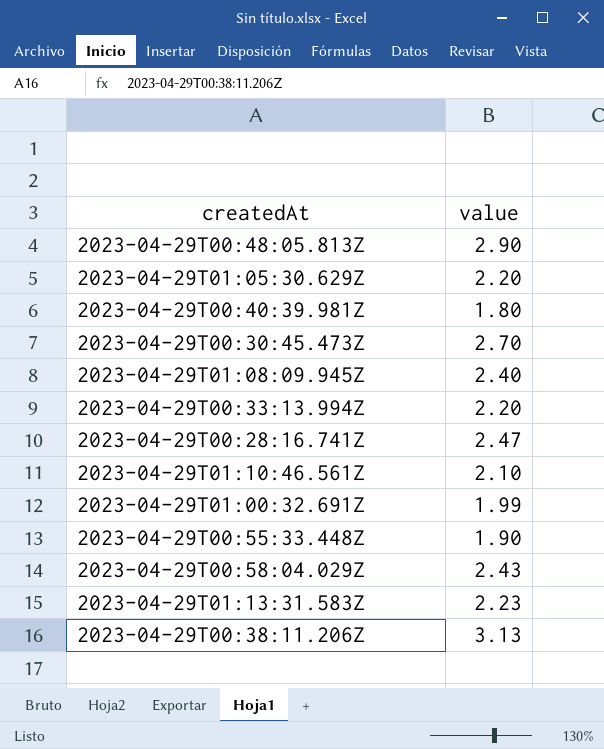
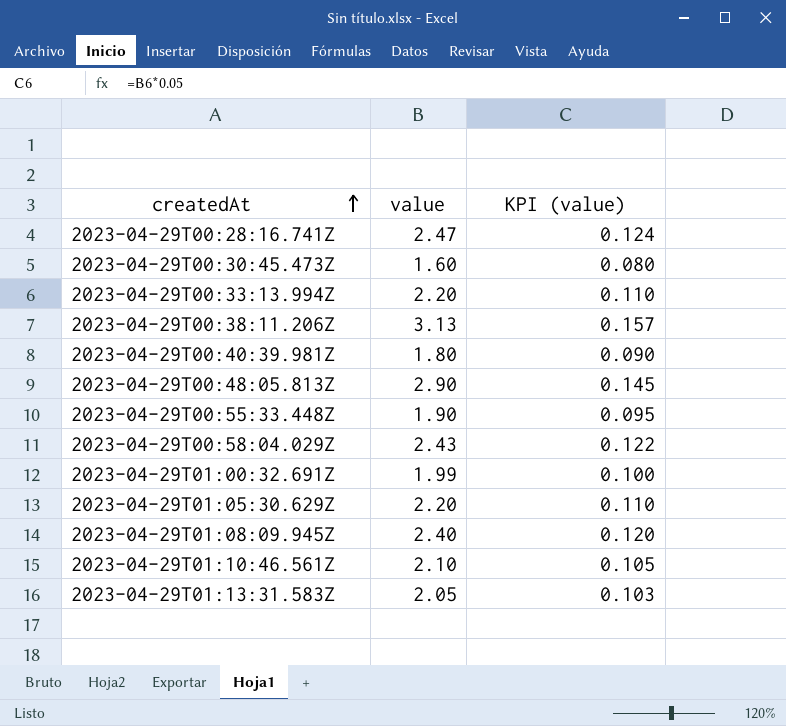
row order: none -> createdAt ascending
column KPI (value) | formula: none -> [value] * 0.05
2023-04-29T00:30:45.473Z | value: 2.70 -> 1.60
2023-04-29T01:13:31.583Z | value: 2.23 -> 2.05

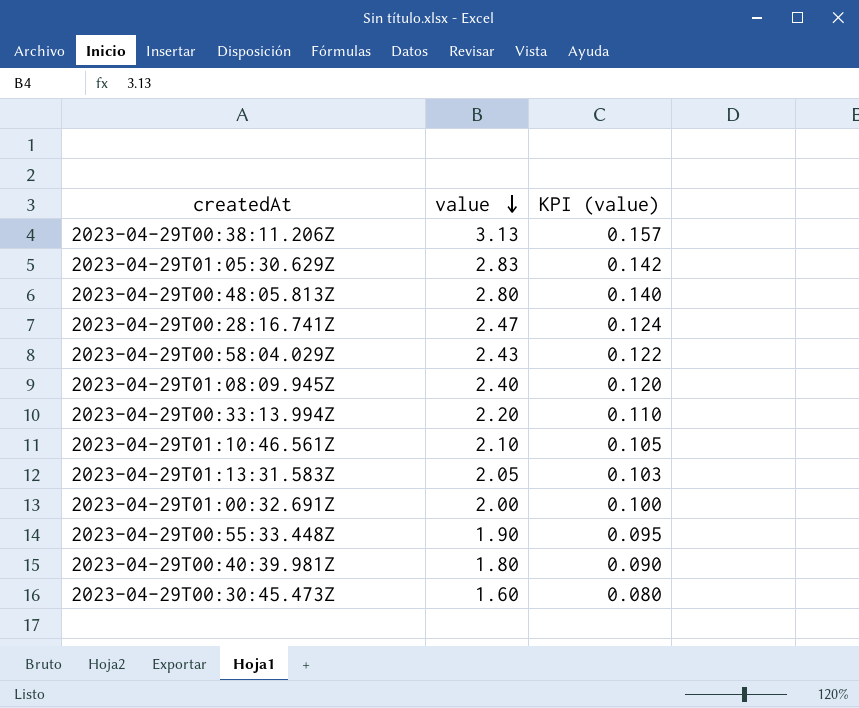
row order: createdAt ascending -> value descending
2023-04-29T01:05:30.629Z | value: 2.20 -> 2.83
2023-04-29T01:05:30.629Z | KPI (value): 0.110 -> 0.142
2023-04-29T00:48:05.813Z | value: 2.90 -> 2.80
2023-04-29T00:48:05.813Z | KPI (value): 0.145 -> 0.140
2023-04-29T01:00:32.691Z | value: 1.99 -> 2.00

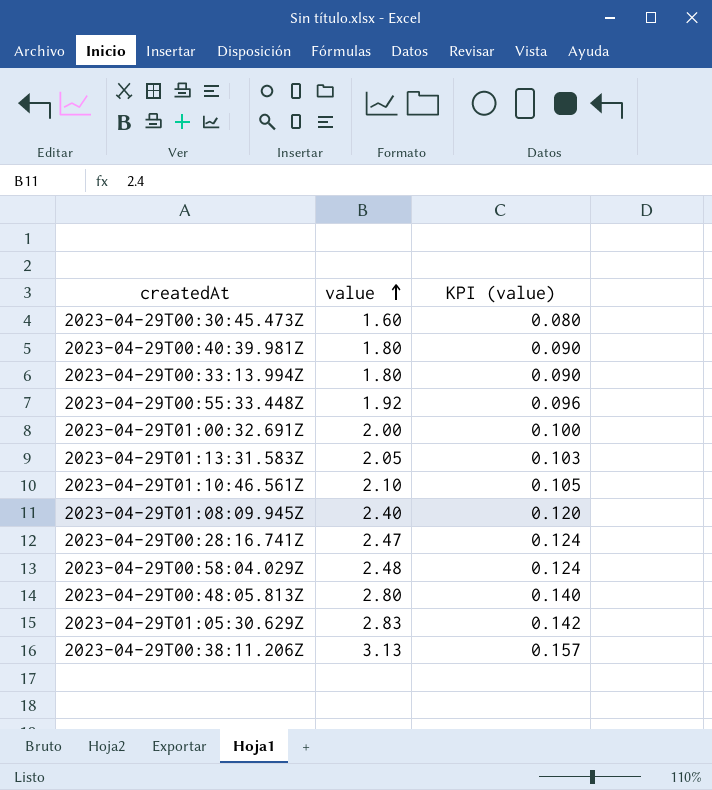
row order: value descending -> value ascending
2023-04-29T00:33:13.994Z | value: 2.20 -> 1.80
2023-04-29T00:33:13.994Z | KPI (value): 0.110 -> 0.090
2023-04-29T00:55:33.448Z | value: 1.90 -> 1.92
2023-04-29T00:55:33.448Z | KPI (value): 0.095 -> 0.096
2023-04-29T00:58:04.029Z | value: 2.43 -> 2.48
2023-04-29T00:58:04.029Z | KPI (value): 0.122 -> 0.124

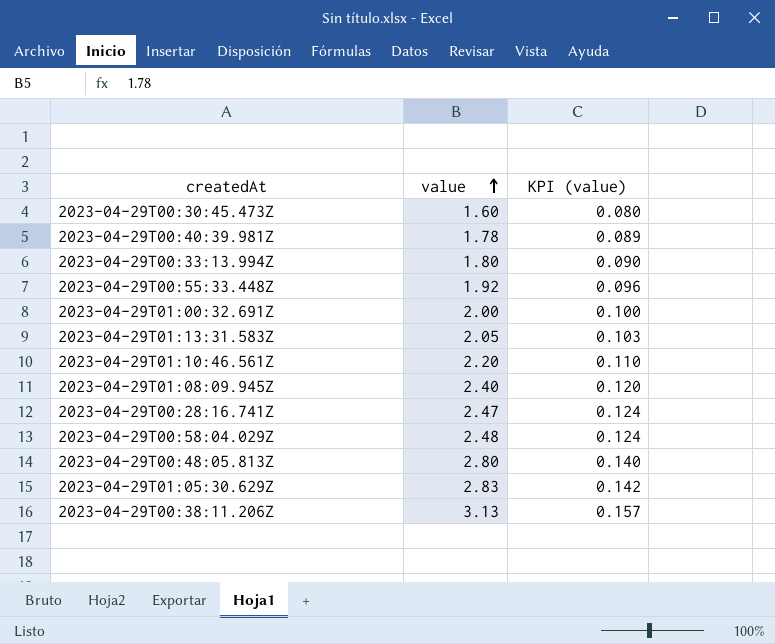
2023-04-29T00:40:39.981Z | value: 1.80 -> 1.78
2023-04-29T00:40:39.981Z | KPI (value): 0.090 -> 0.089
2023-04-29T01:10:46.561Z | value: 2.10 -> 2.20
2023-04-29T01:10:46.561Z | KPI (value): 0.105 -> 0.110

